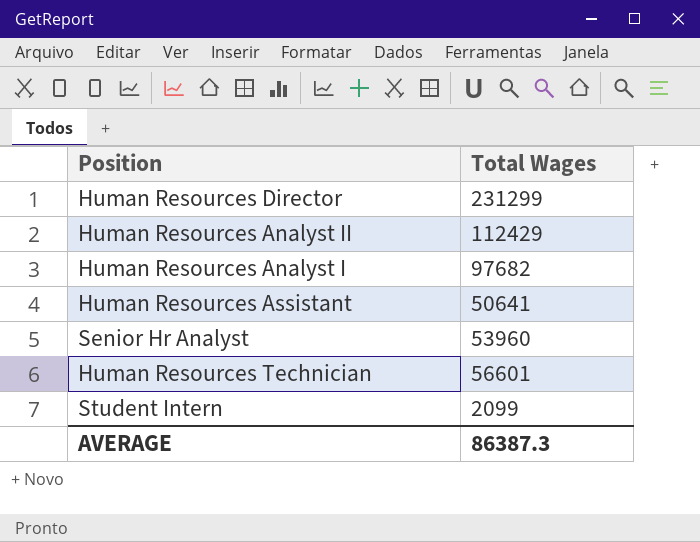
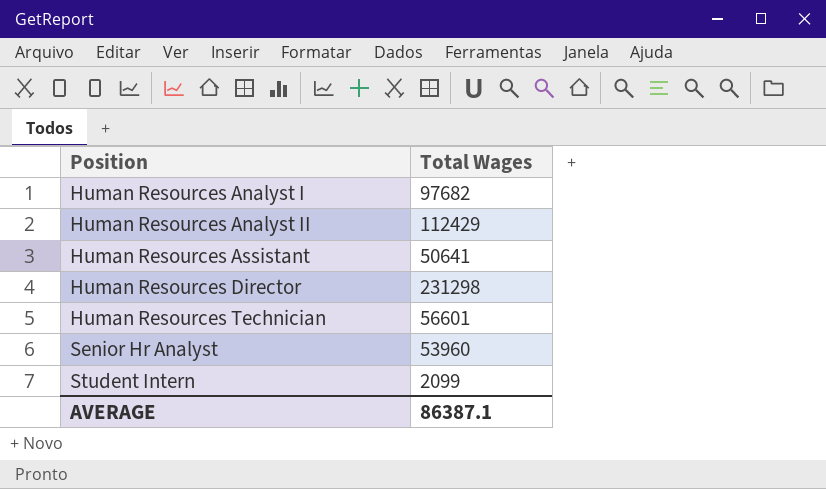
row order: none -> Position ascending
Human Resources Director | Total Wages: 231299 -> 231298
AVERAGE | Total Wages: 86387.3 -> 86387.1

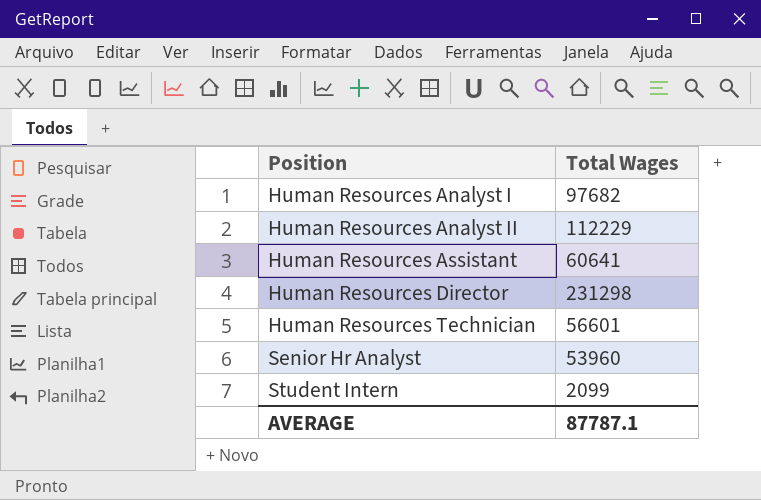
Human Resources Analyst II | Total Wages: 112429 -> 112229
Human Resources Assistant | Total Wages: 50641 -> 60641
AVERAGE | Total Wages: 86387.1 -> 87787.1

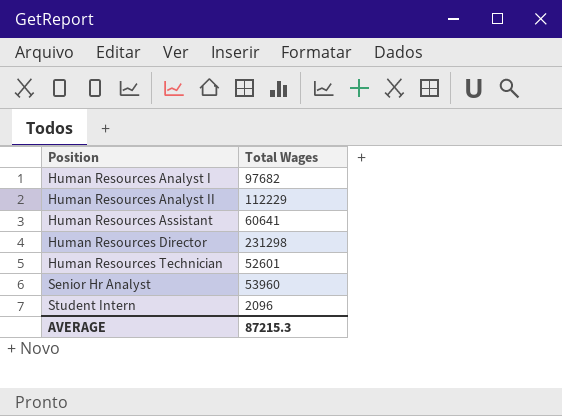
Human Resources Technician | Total Wages: 56601 -> 52601
Student Intern | Total Wages: 2099 -> 2096
AVERAGE | Total Wages: 87787.1 -> 87215.3

